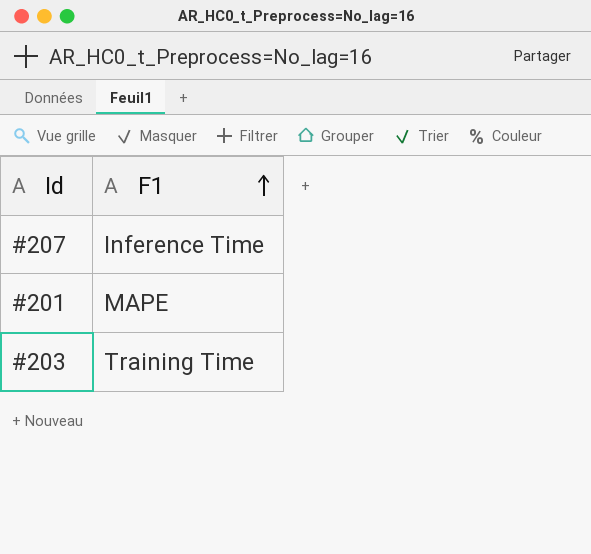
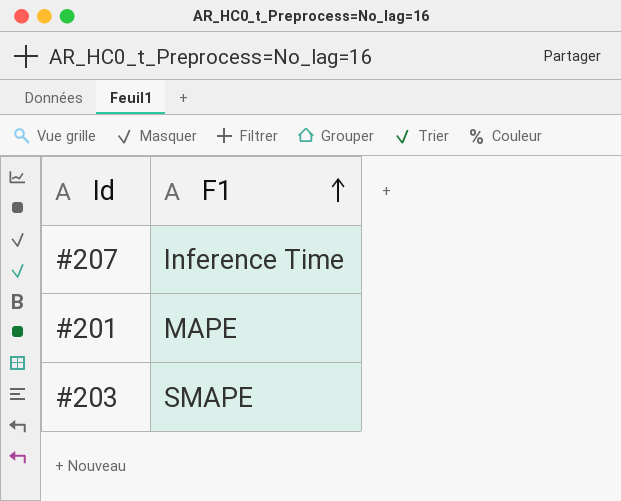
#203 | F1: Training Time -> SMAPE

